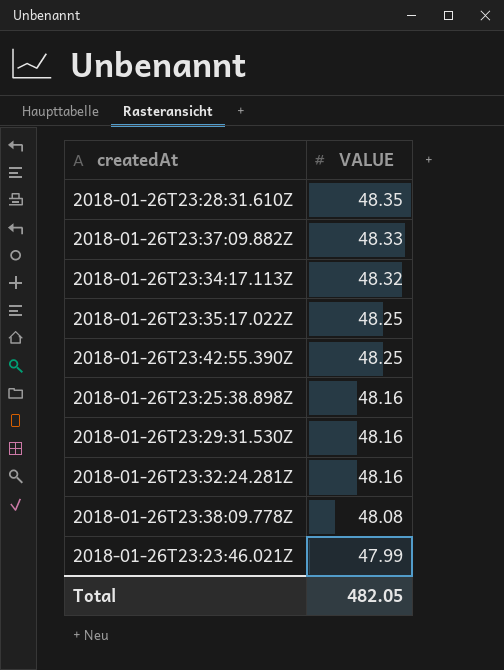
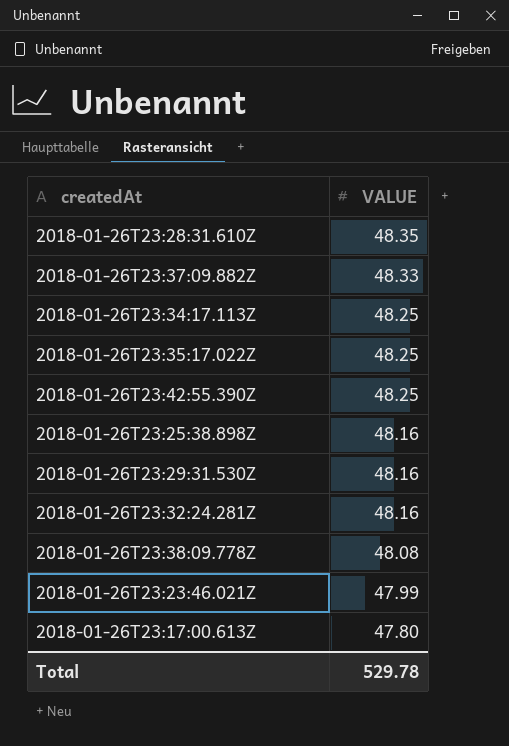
2018-01-26T23:34:17.113Z | VALUE: 48.32 -> 48.25
row 2018-01-26T23:17:00.613Z: none -> 47.80
Total | VALUE: 482.05 -> 529.78

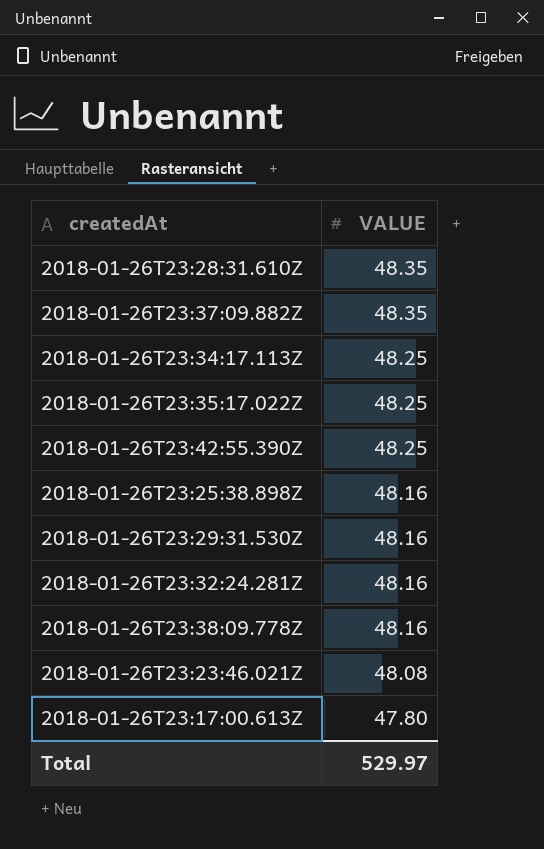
2018-01-26T23:37:09.882Z | VALUE: 48.33 -> 48.35
2018-01-26T23:38:09.778Z | VALUE: 48.08 -> 48.16
2018-01-26T23:23:46.021Z | VALUE: 47.99 -> 48.08
Total | VALUE: 529.78 -> 529.97

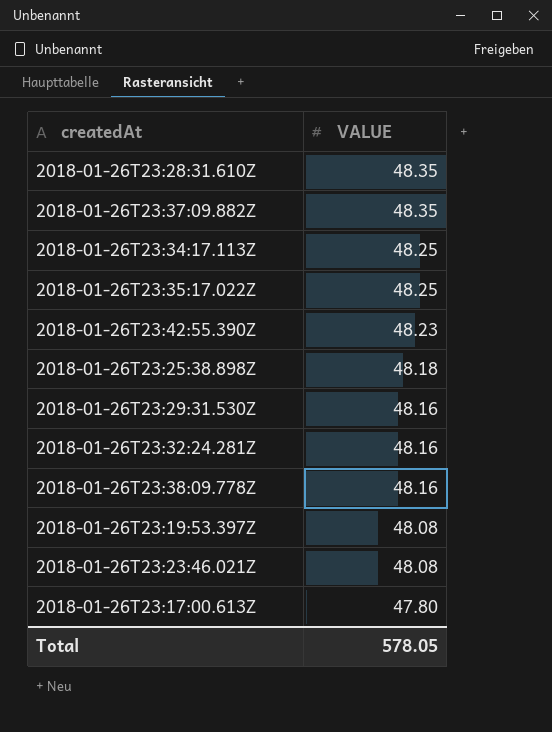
2018-01-26T23:42:55.390Z | VALUE: 48.25 -> 48.23
2018-01-26T23:25:38.898Z | VALUE: 48.16 -> 48.18
row 2018-01-26T23:19:53.397Z: none -> 48.08
Total | VALUE: 529.97 -> 578.05

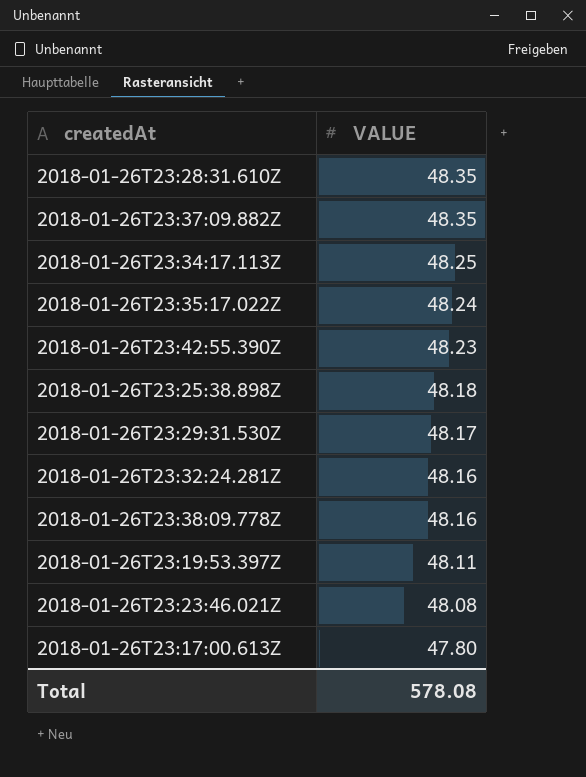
2018-01-26T23:35:17.022Z | VALUE: 48.25 -> 48.24
2018-01-26T23:29:31.530Z | VALUE: 48.16 -> 48.17
2018-01-26T23:19:53.397Z | VALUE: 48.08 -> 48.11
Total | VALUE: 578.05 -> 578.08

